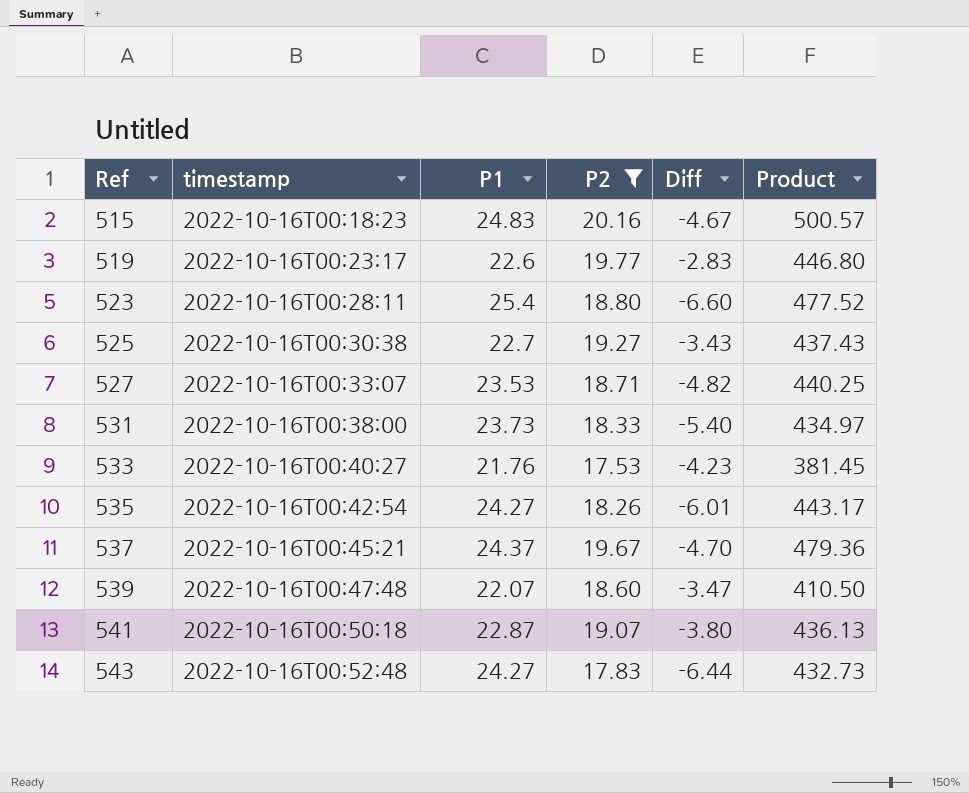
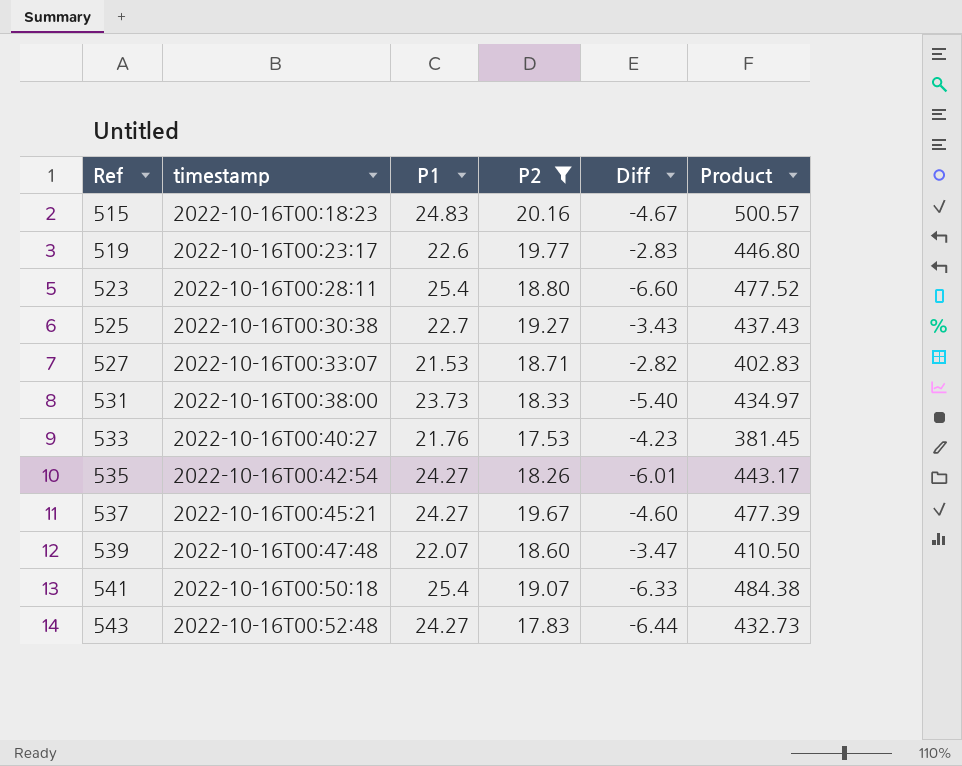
527 | P1: 23.53 -> 21.53
527 | Diff: -4.82 -> -2.82
527 | Product: 440.25 -> 402.83
537 | P1: 24.37 -> 24.27
537 | Diff: -4.70 -> -4.60
537 | Product: 479.36 -> 477.39
541 | P1: 22.87 -> 25.4
541 | Diff: -3.80 -> -6.33
541 | Product: 436.13 -> 484.38

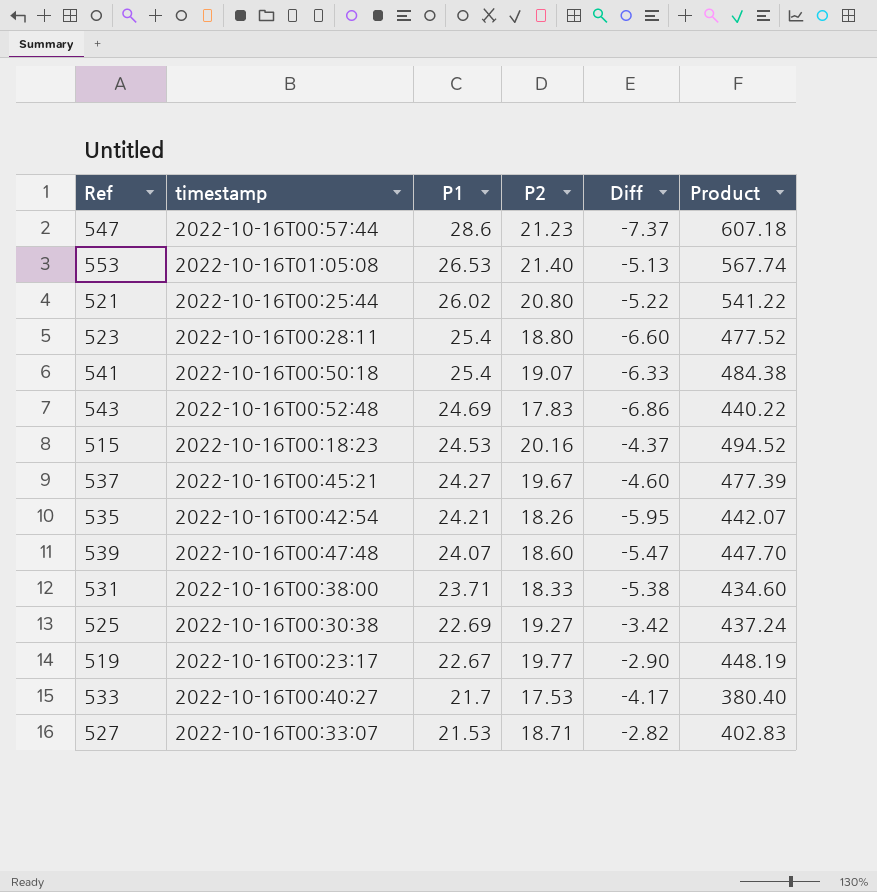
filter: P2 <= 20.16 -> none
row order: Ref ascending -> P1 descending
543 | P1: 24.27 -> 24.69
543 | Diff: -6.44 -> -6.86
543 | Product: 432.73 -> 440.22
515 | P1: 24.83 -> 24.53
515 | Diff: -4.67 -> -4.37
515 | Product: 500.57 -> 494.52
535 | P1: 24.27 -> 24.21
535 | Diff: -6.01 -> -5.95
535 | Product: 443.17 -> 442.07
539 | P1: 22.07 -> 24.07
539 | Diff: -3.47 -> -5.47
539 | Product: 410.50 -> 447.70
531 | P1: 23.73 -> 23.71
531 | Diff: -5.40 -> -5.38
531 | Product: 434.97 -> 434.60
525 | P1: 22.7 -> 22.69
525 | Diff: -3.43 -> -3.42
525 | Product: 437.43 -> 437.24
519 | P1: 22.6 -> 22.67
519 | Diff: -2.83 -> -2.90
519 | Product: 446.80 -> 448.19
533 | P1: 21.76 -> 21.7
533 | Diff: -4.23 -> -4.17
533 | Product: 381.45 -> 380.40

